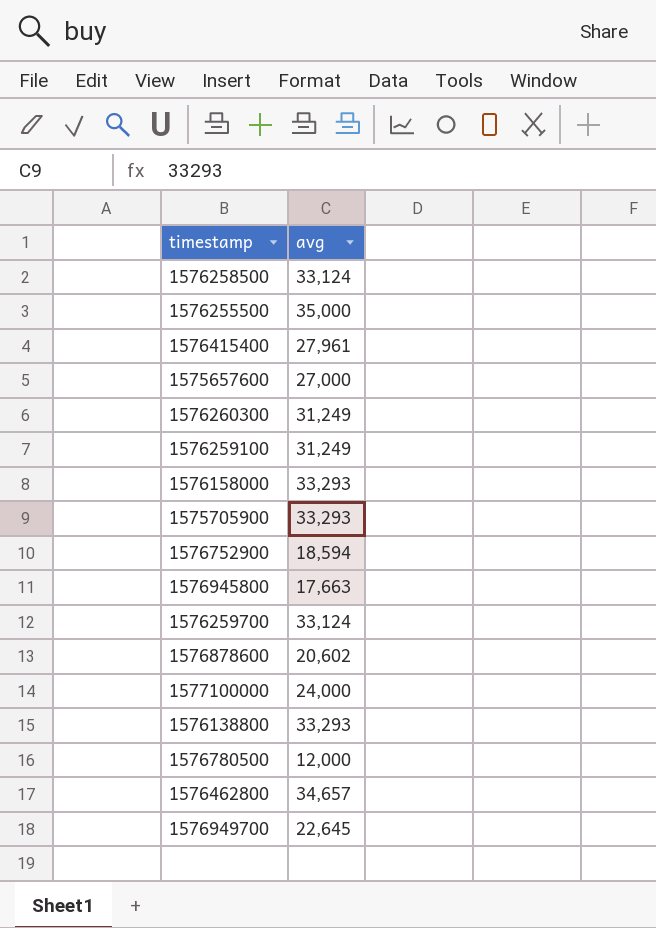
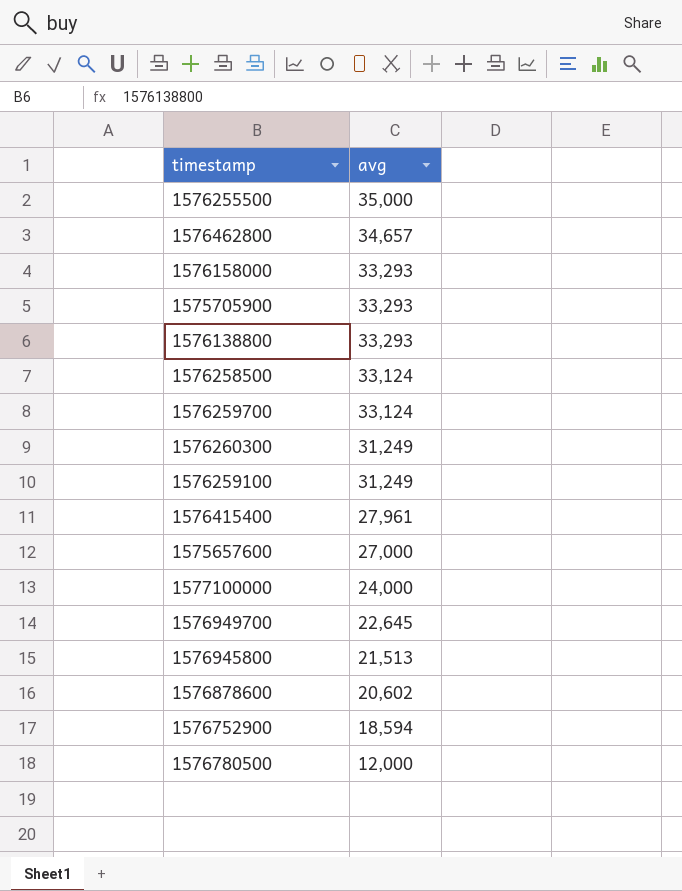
row order: none -> avg descending
1576945800 | avg: 17,663 -> 21,513

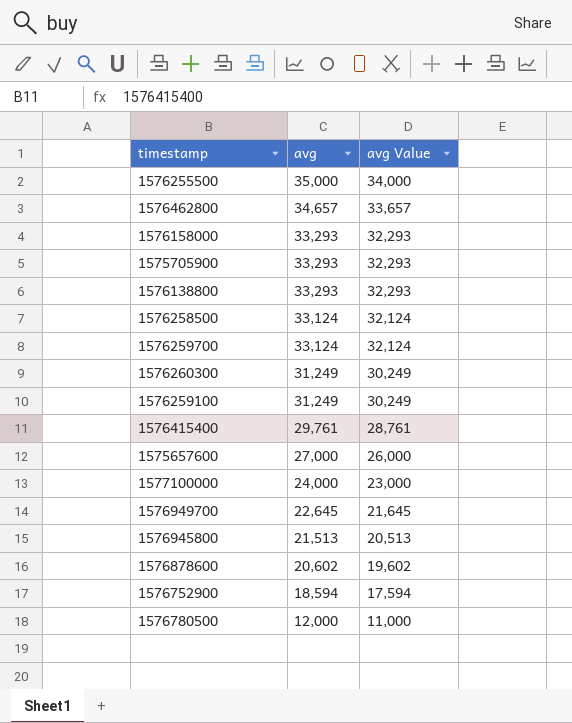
column avg Value | formula: none -> [avg] - 1000
1576415400 | avg: 27,961 -> 29,761

